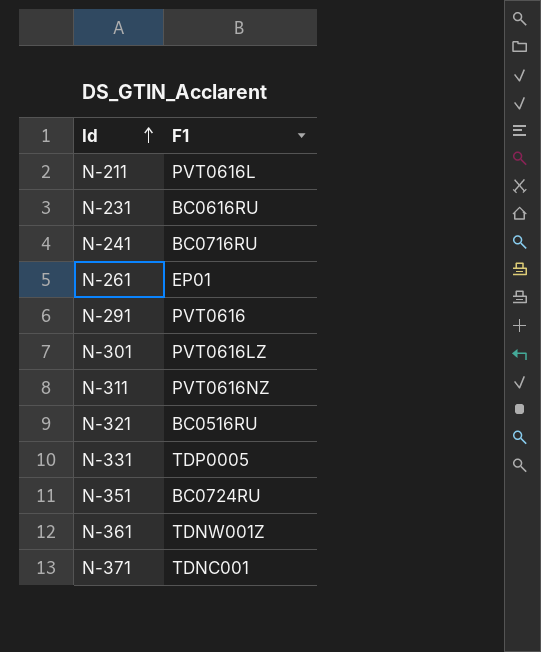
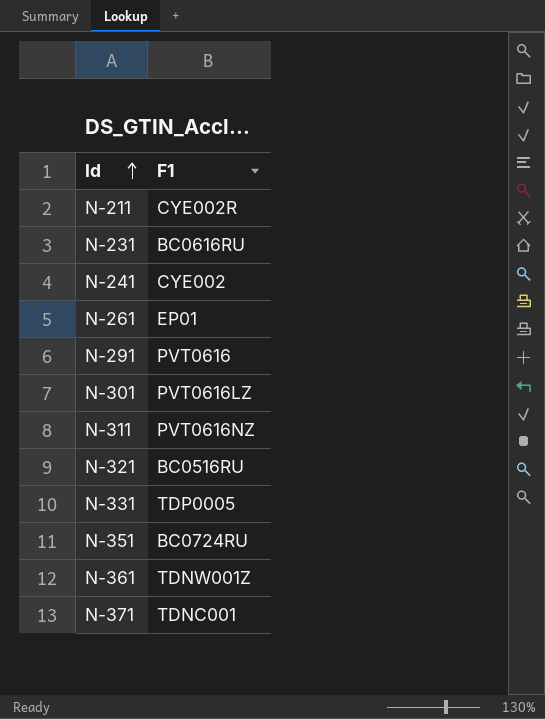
N-211 | F1: PVT0616L -> CYE002R
N-241 | F1: BC0716RU -> CYE002

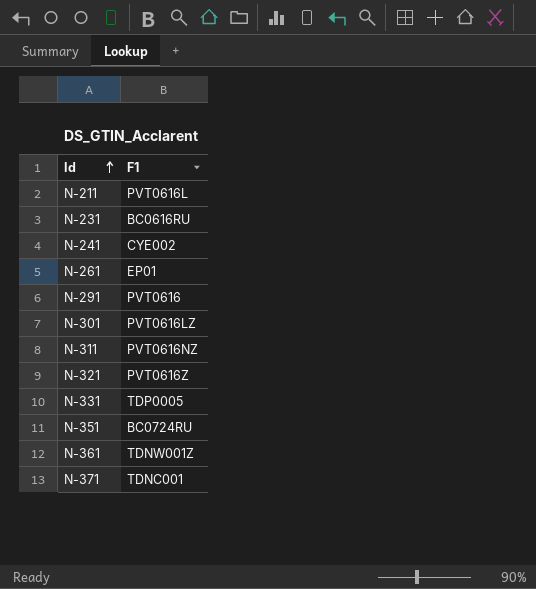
N-211 | F1: CYE002R -> PVT0616L
N-321 | F1: BC0516RU -> PVT0616Z

